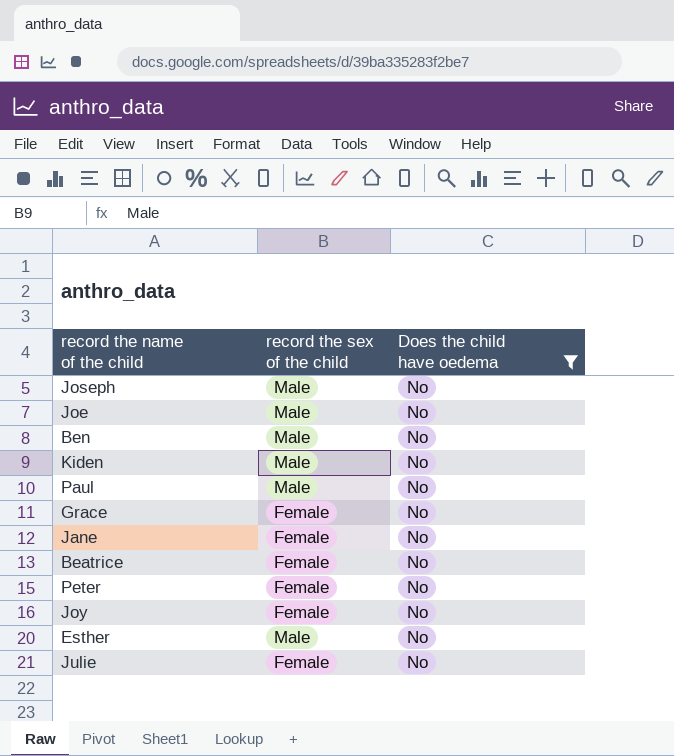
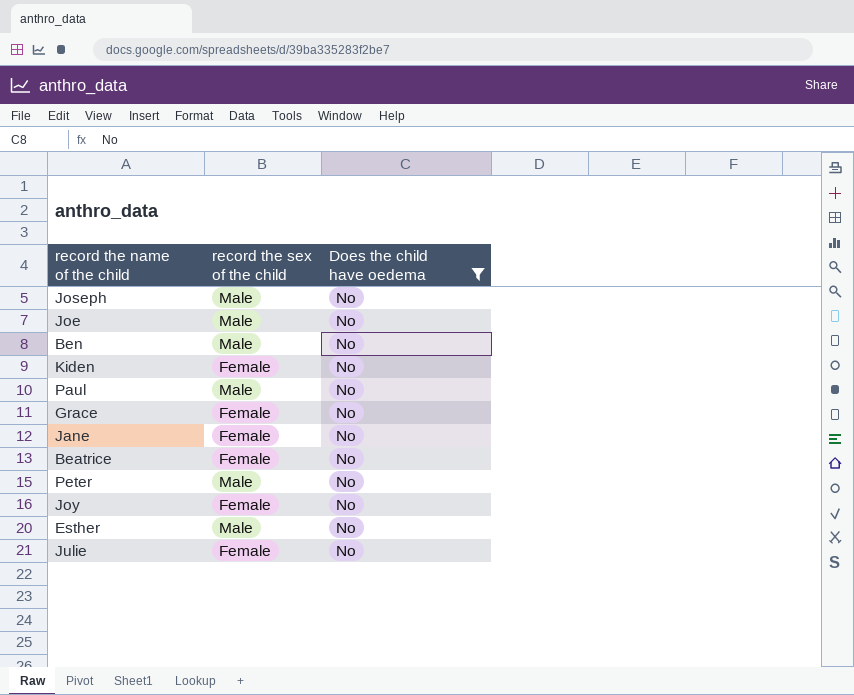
Kiden | record the sex of the child: Male -> Female
Peter | record the sex of the child: Female -> Male

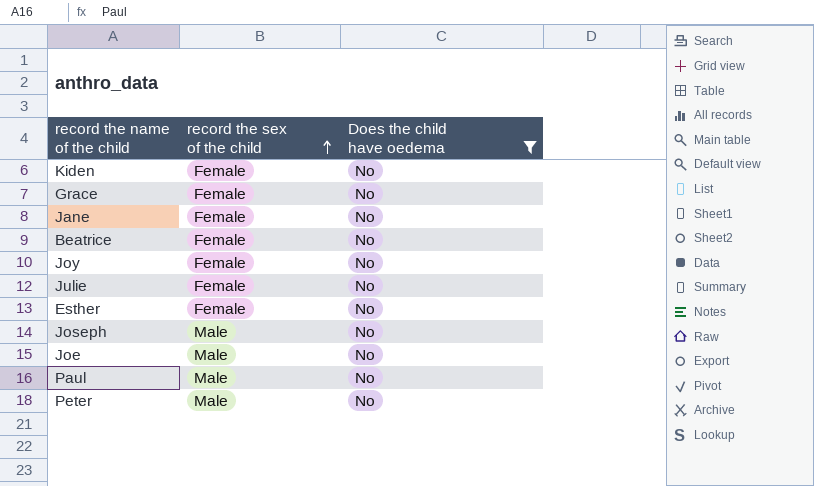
row order: none -> record the sex of the child ascending
row Ben: Male | No -> none
Esther | record the sex of the child: Male -> Female

